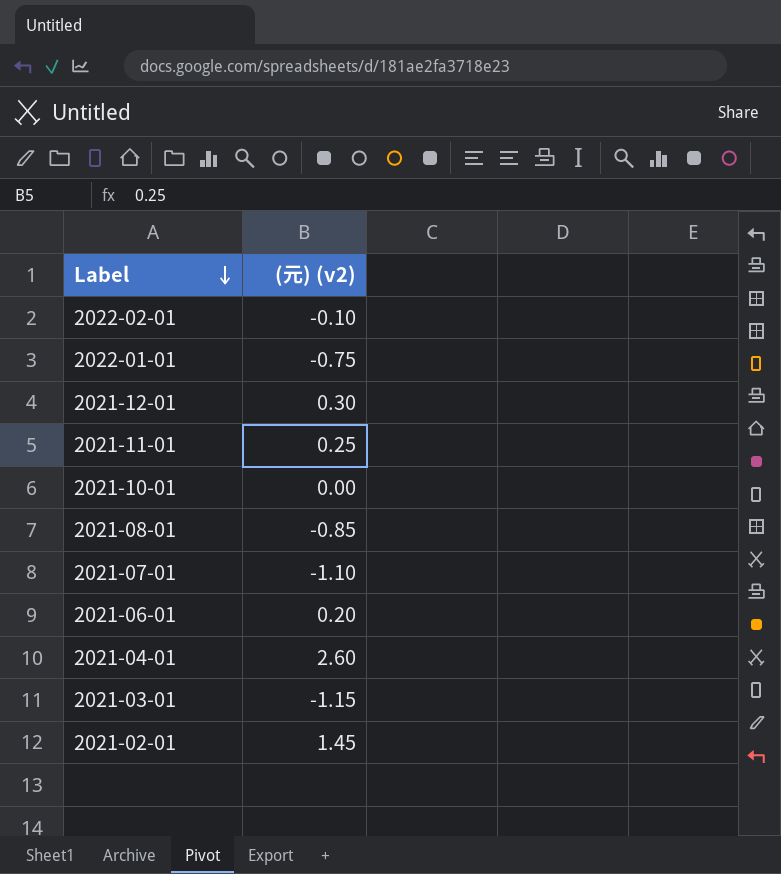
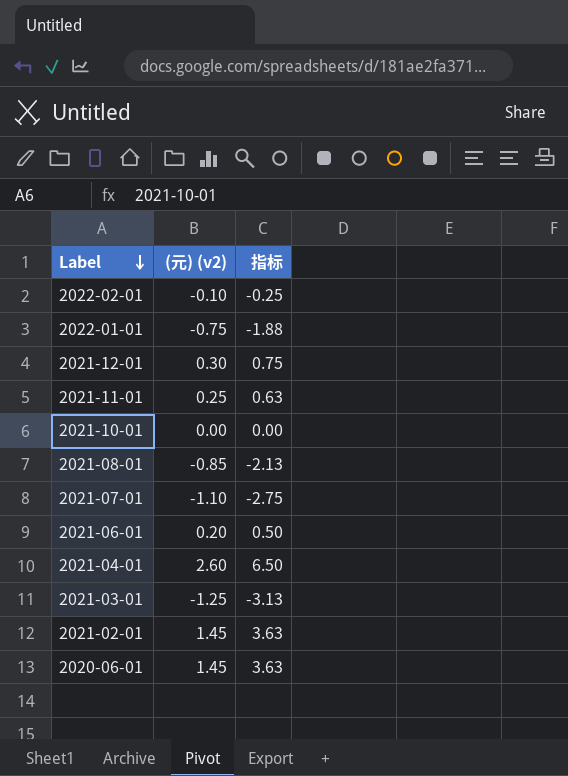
column 指标 | formula: none -> [(元) (v2)] * 2.5
2021-03-01 | (元) (v2): -1.15 -> -1.25
row 2020-06-01: none -> 1.45 | 3.63

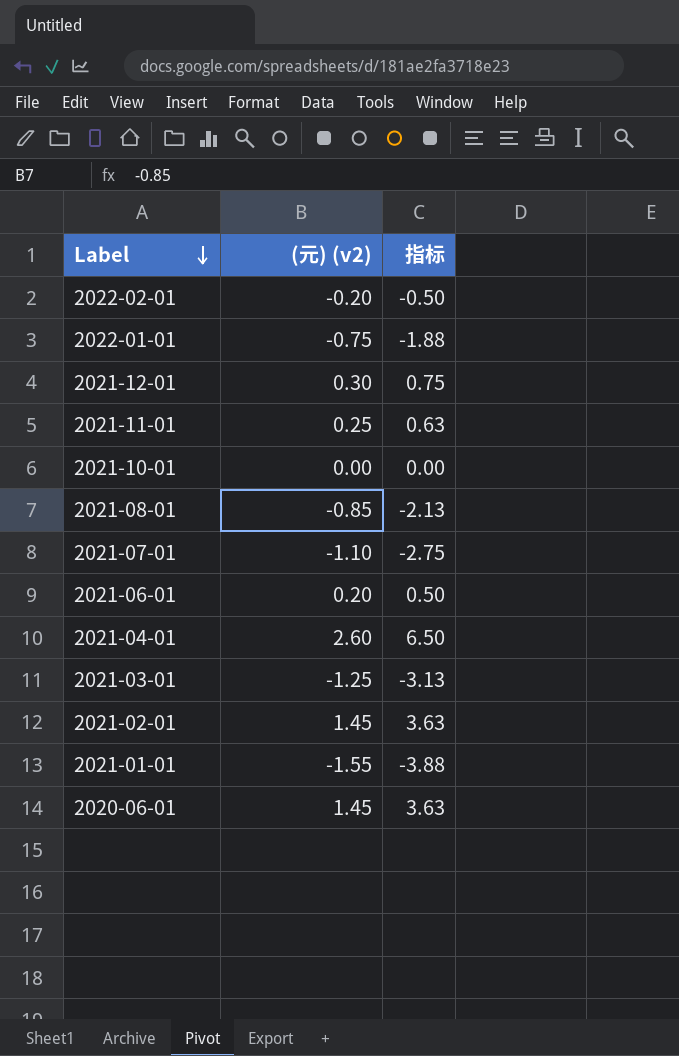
2022-02-01 | (元) (v2): -0.10 -> -0.20
2022-02-01 | 指标: -0.25 -> -0.50
row 2021-01-01: none -> -1.55 | -3.88

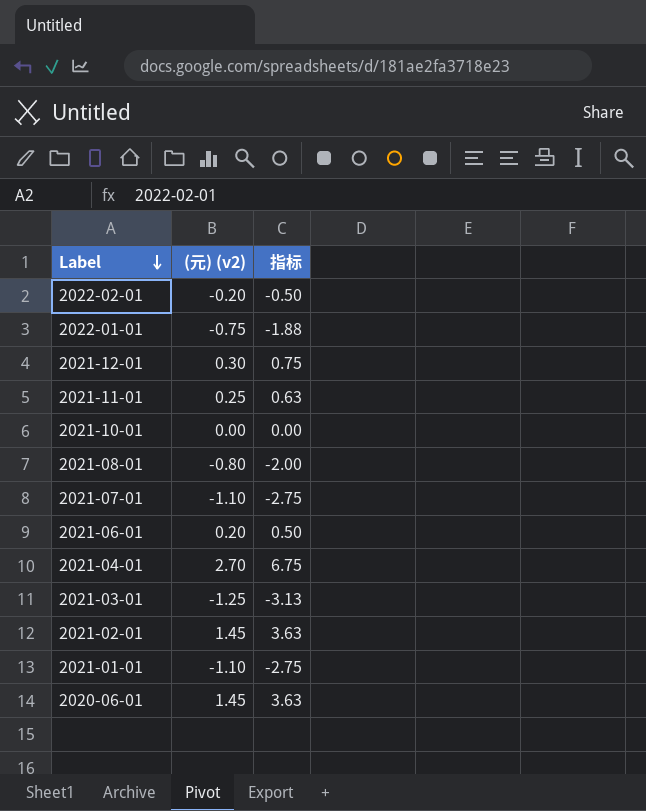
2021-08-01 | (元) (v2): -0.85 -> -0.80
2021-08-01 | 指标: -2.13 -> -2.00
2021-04-01 | (元) (v2): 2.60 -> 2.70
2021-04-01 | 指标: 6.50 -> 6.75
2021-01-01 | (元) (v2): -1.55 -> -1.10
2021-01-01 | 指标: -3.88 -> -2.75

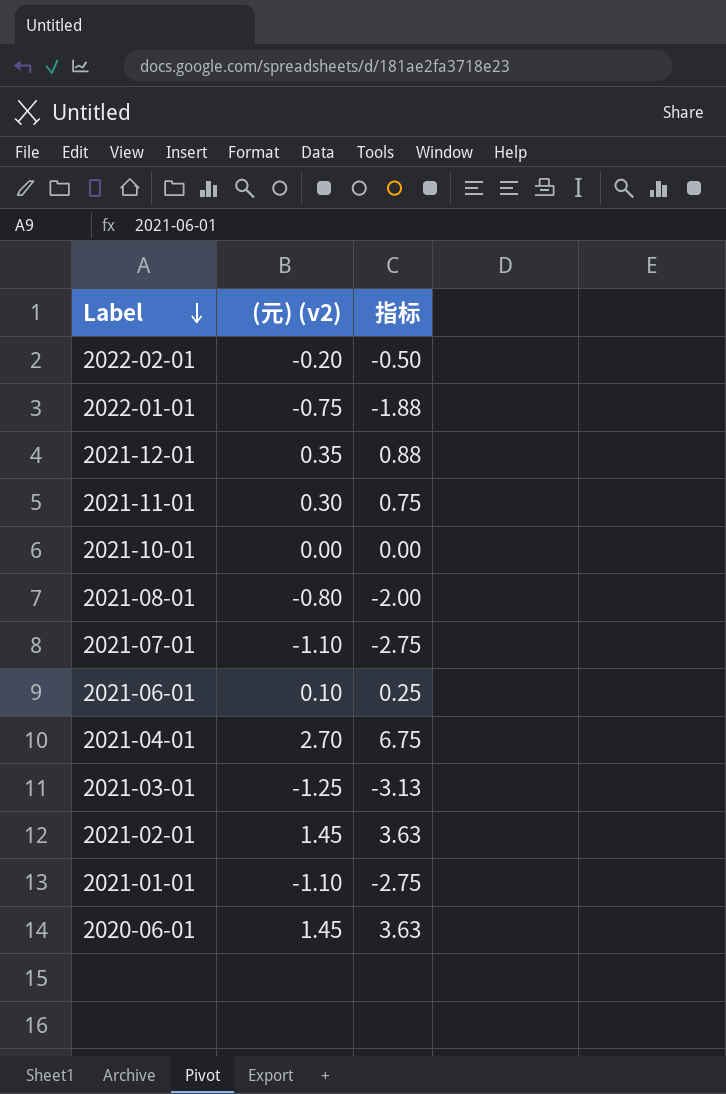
2021-12-01 | (元) (v2): 0.30 -> 0.35
2021-12-01 | 指标: 0.75 -> 0.88
2021-11-01 | (元) (v2): 0.25 -> 0.30
2021-11-01 | 指标: 0.63 -> 0.75
2021-06-01 | (元) (v2): 0.20 -> 0.10
2021-06-01 | 指标: 0.50 -> 0.25

